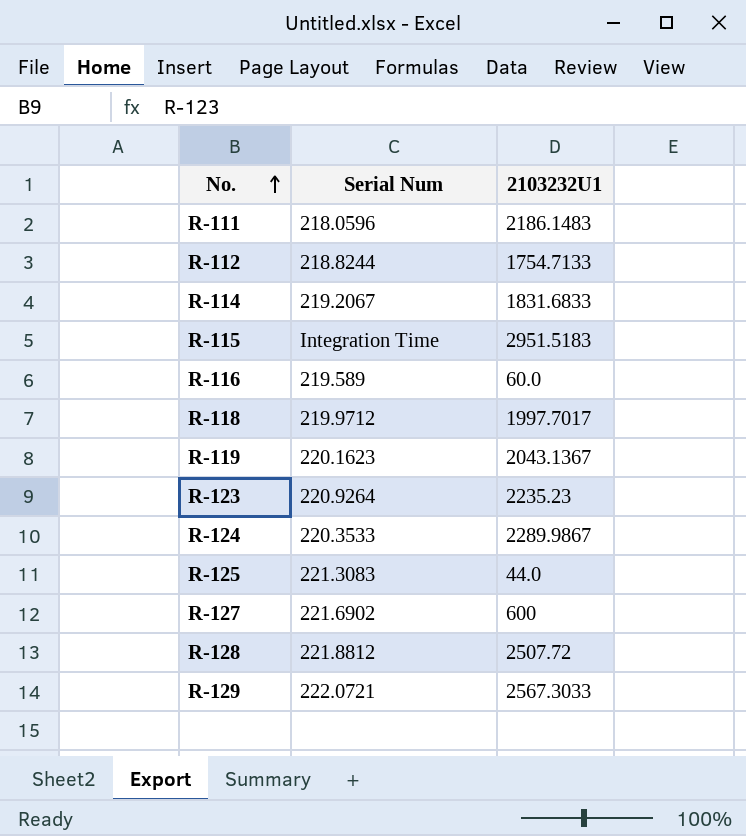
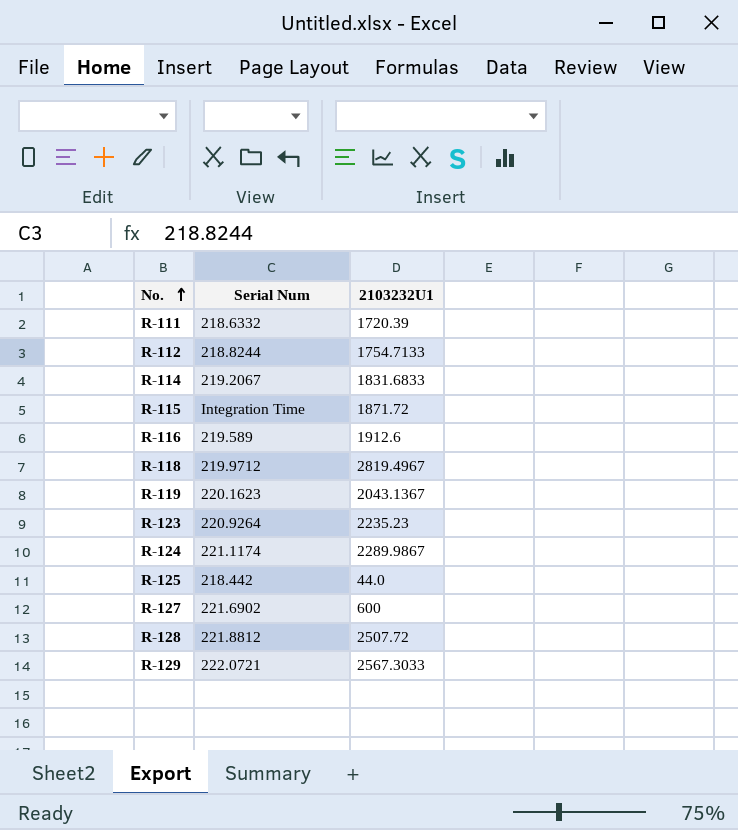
R-111 | Serial Num: 218.0596 -> 218.6332
R-111 | 2103232U1: 2186.1483 -> 1720.39
R-115 | 2103232U1: 2951.5183 -> 1871.72
R-116 | 2103232U1: 60.0 -> 1912.6
R-118 | 2103232U1: 1997.7017 -> 2819.4967
R-124 | Serial Num: 220.3533 -> 221.1174
R-125 | Serial Num: 221.3083 -> 218.442

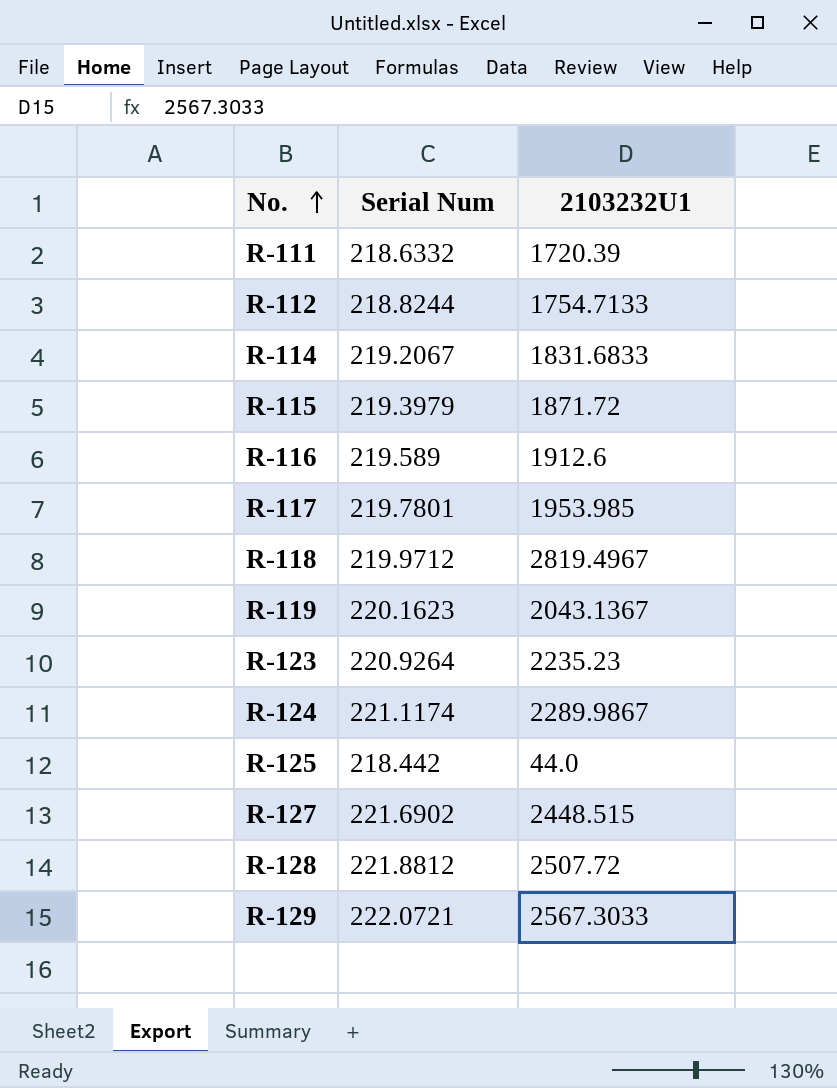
R-115 | Serial Num: Integration Time -> 219.3979
row R-117: none -> 219.7801 | 1953.985
R-127 | 2103232U1: 600 -> 2448.515

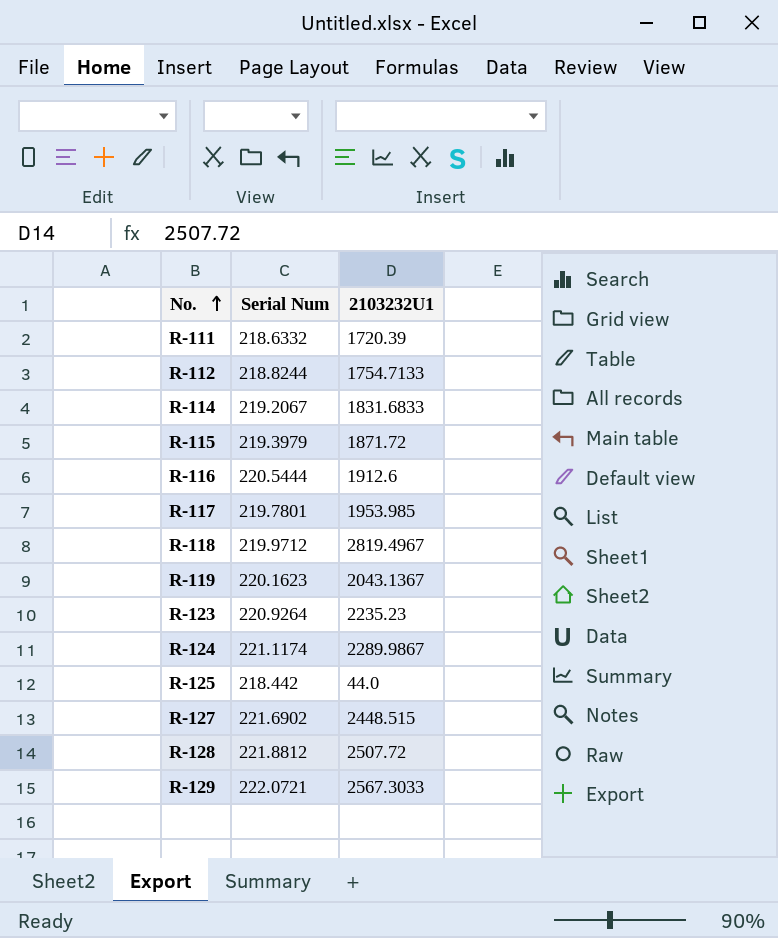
R-116 | Serial Num: 219.589 -> 220.5444

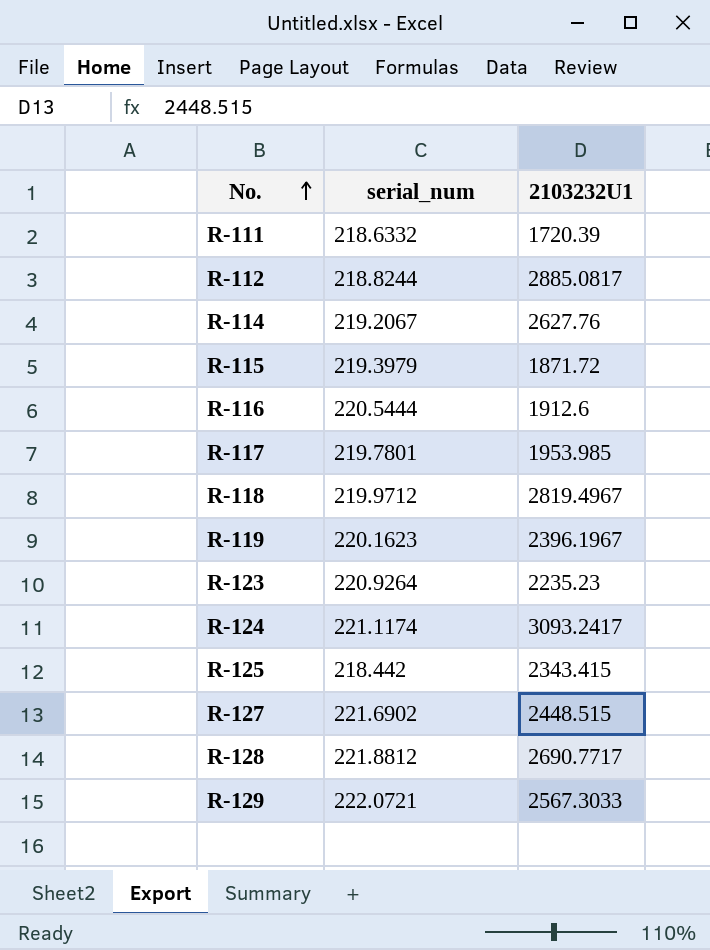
column name: Serial Num -> serial_num
R-112 | 2103232U1: 1754.7133 -> 2885.0817
R-114 | 2103232U1: 1831.6833 -> 2627.76
R-119 | 2103232U1: 2043.1367 -> 2396.1967
R-124 | 2103232U1: 2289.9867 -> 3093.2417
R-125 | 2103232U1: 44.0 -> 2343.415
R-128 | 2103232U1: 2507.72 -> 2690.7717

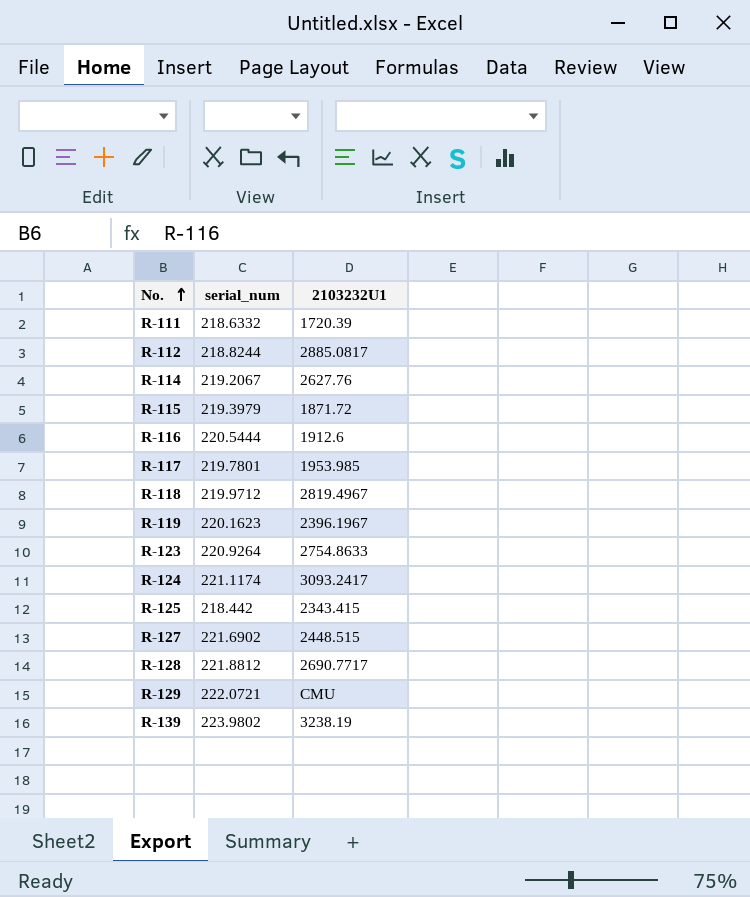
R-123 | 2103232U1: 2235.23 -> 2754.8633
R-129 | 2103232U1: 2567.3033 -> CMU
row R-139: none -> 223.9802 | 3238.19

